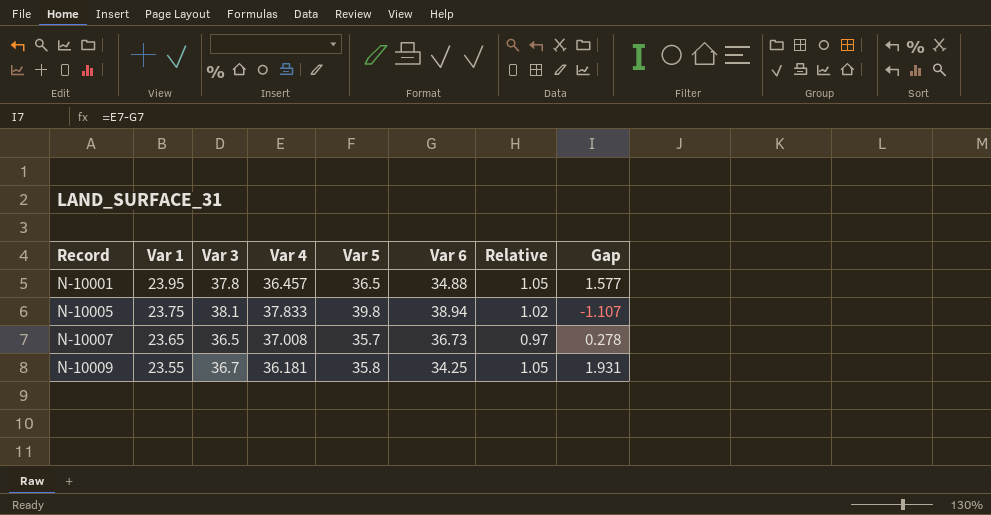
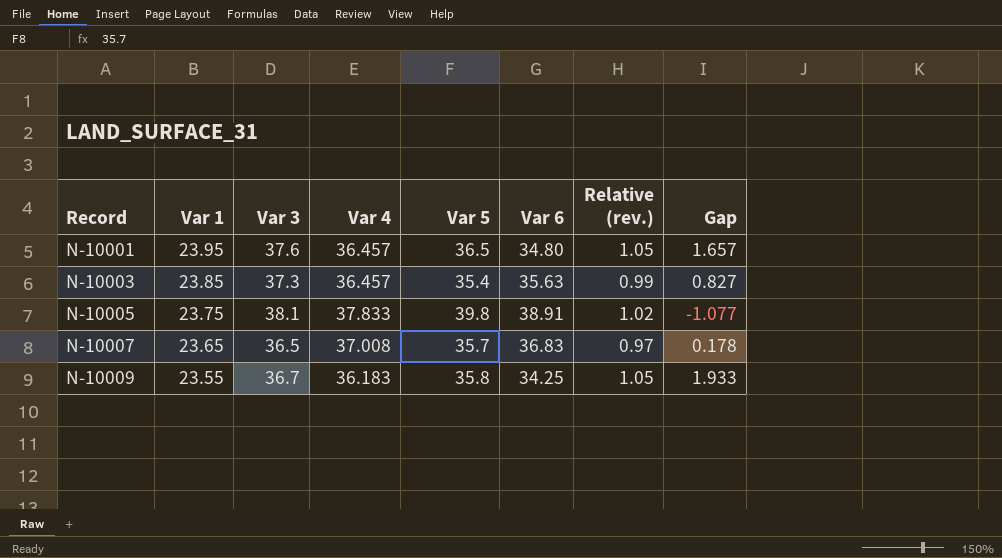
column name: Relative -> Relative (rev.)
N-10001 | Var 3: 37.8 -> 37.6
N-10001 | Var 6: 34.88 -> 34.80
N-10001 | Gap: 1.577 -> 1.657
row N-10003: none -> 23.85 | 37.3 | 36.457 | 35.4 | 35.63 | 0.99 | 0.827
N-10005 | Var 6: 38.94 -> 38.91
N-10005 | Gap: -1.107 -> -1.077
N-10007 | Var 6: 36.73 -> 36.83
N-10007 | Gap: 0.278 -> 0.178
N-10009 | Var 4: 36.181 -> 36.183
N-10009 | Gap: 1.931 -> 1.933

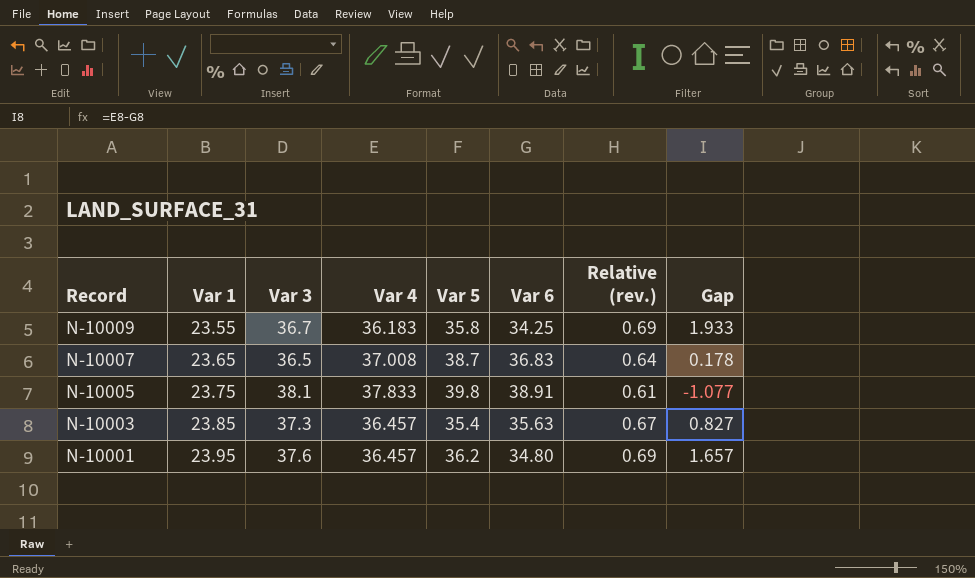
row order: Record ascending -> Record descending
column Relative (rev.) | formula: [Var 5] / [Var 6] -> [Var 1] / [Var 6]
N-10007 | Var 5: 35.7 -> 38.7
N-10001 | Var 5: 36.5 -> 36.2

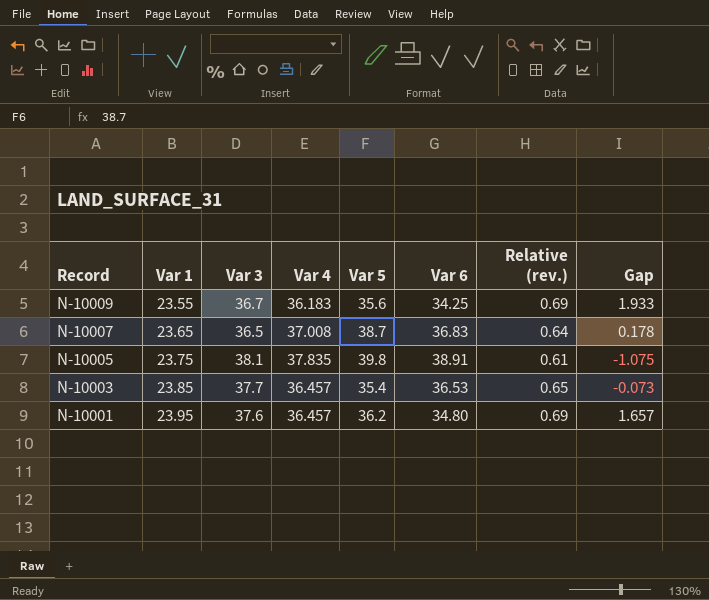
N-10009 | Var 5: 35.8 -> 35.6
N-10005 | Var 4: 37.833 -> 37.835
N-10005 | Gap: -1.077 -> -1.075
N-10003 | Var 3: 37.3 -> 37.7
N-10003 | Var 6: 35.63 -> 36.53
N-10003 | Relative (rev.): 0.67 -> 0.65
N-10003 | Gap: 0.827 -> -0.073

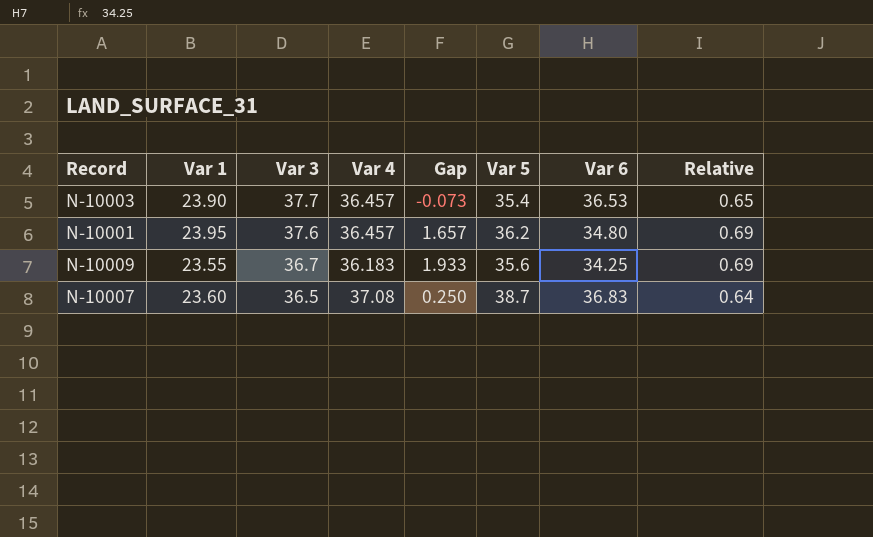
row order: Record descending -> Var 3 descending
column Gap | position: 8 -> 5
column name: Relative (rev.) -> Relative
row N-10005: 23.75 | 38.1 | 37.835 | 39.8 | 38.91 | 0.61 | -1.075 -> none
N-10003 | Var 1: 23.85 -> 23.90
N-10007 | Var 1: 23.65 -> 23.60
N-10007 | Var 4: 37.008 -> 37.08
N-10007 | Gap: 0.178 -> 0.250

